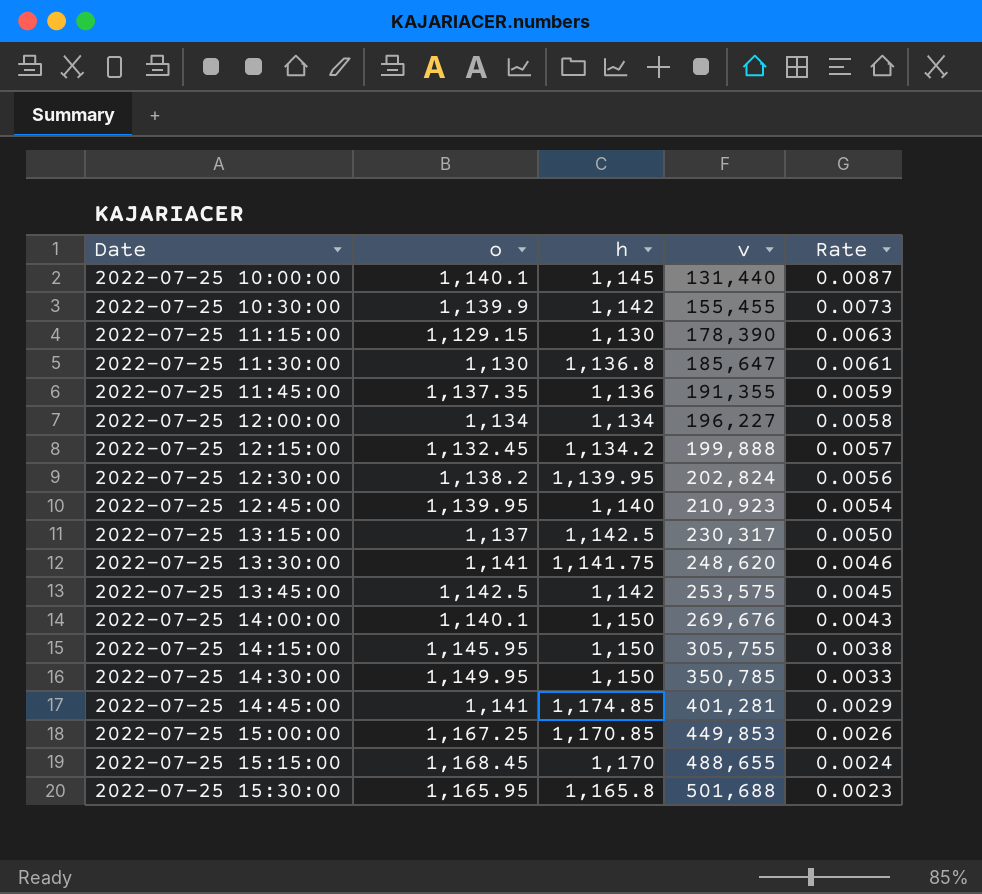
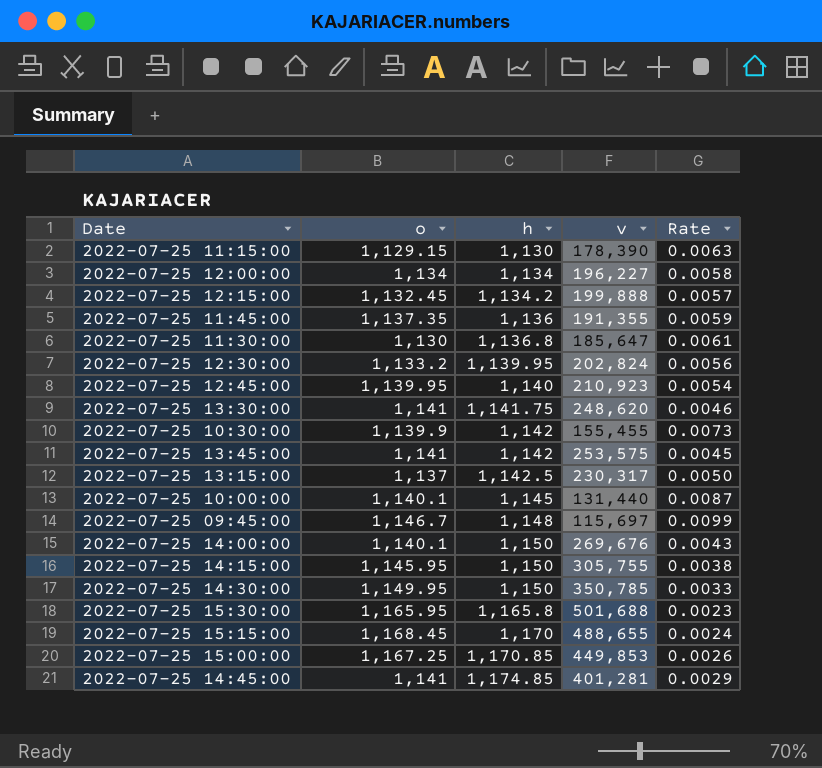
row order: Date ascending -> h ascending
2022-07-25 12:30:00 | o: 1,138.2 -> 1,133.2
2022-07-25 13:45:00 | o: 1,142.5 -> 1,141
row 2022-07-25 09:45:00: none -> 1,146.7 | 1,148 | 115,697 | 0.0099

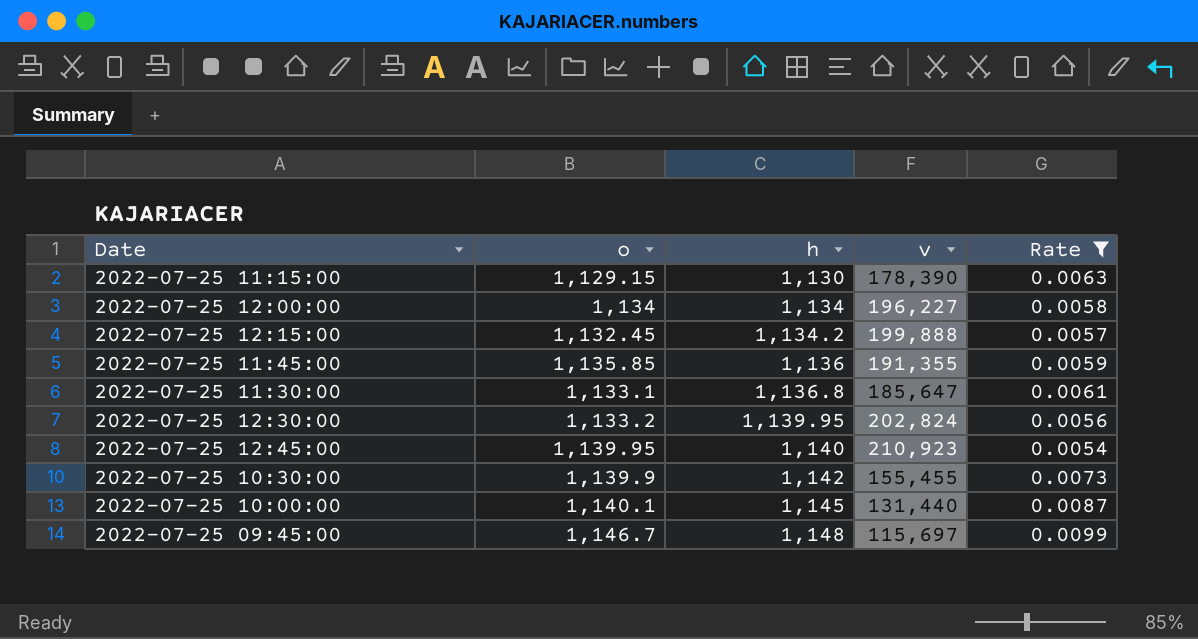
filter: none -> Rate >= 0.0054
2022-07-25 11:45:00 | o: 1,137.35 -> 1,135.85
2022-07-25 11:30:00 | o: 1,130 -> 1,133.1

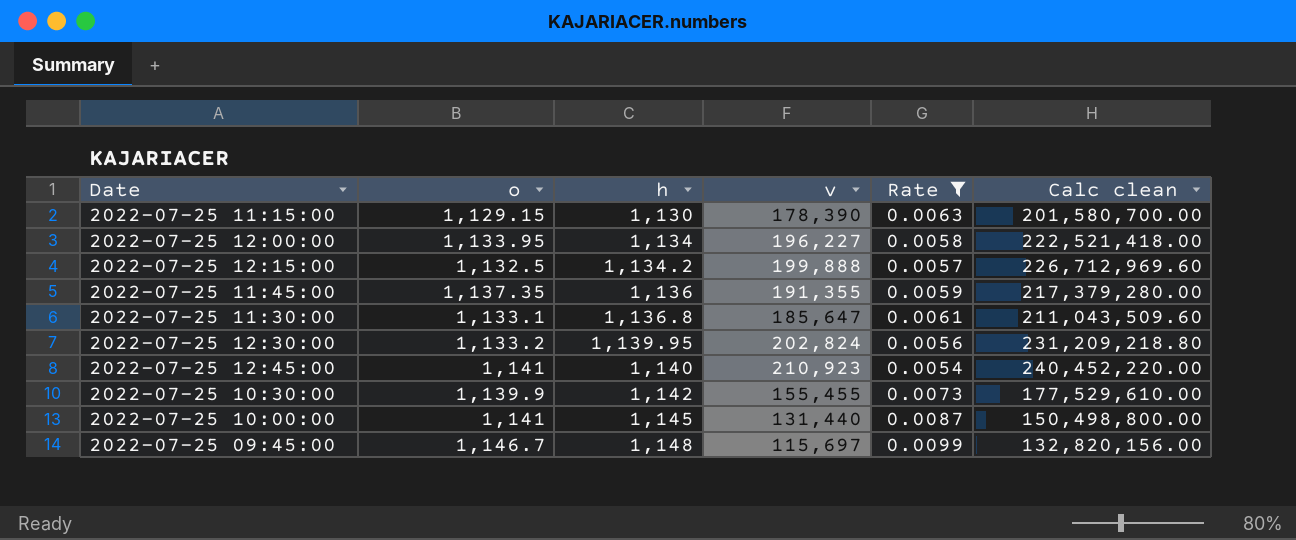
column Calc clean | formula: none -> [h] * [v]
2022-07-25 12:00:00 | o: 1,134 -> 1,133.95
2022-07-25 12:15:00 | o: 1,132.45 -> 1,132.5
2022-07-25 11:45:00 | o: 1,135.85 -> 1,137.35
2022-07-25 12:45:00 | o: 1,139.95 -> 1,141
2022-07-25 10:00:00 | o: 1,140.1 -> 1,141

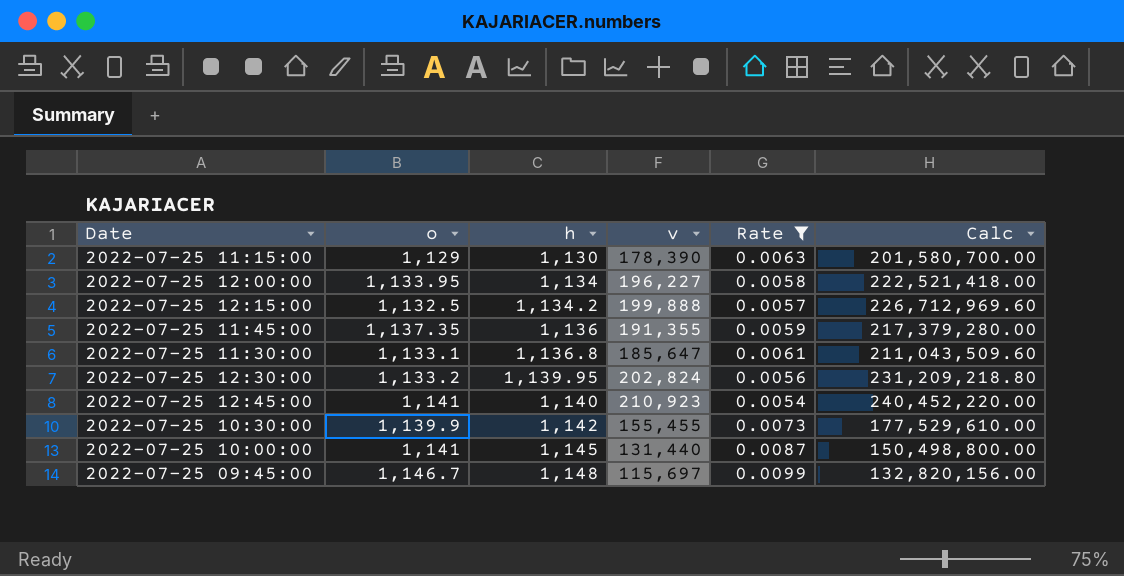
column name: Calc clean -> Calc
2022-07-25 11:15:00 | o: 1,129.15 -> 1,129

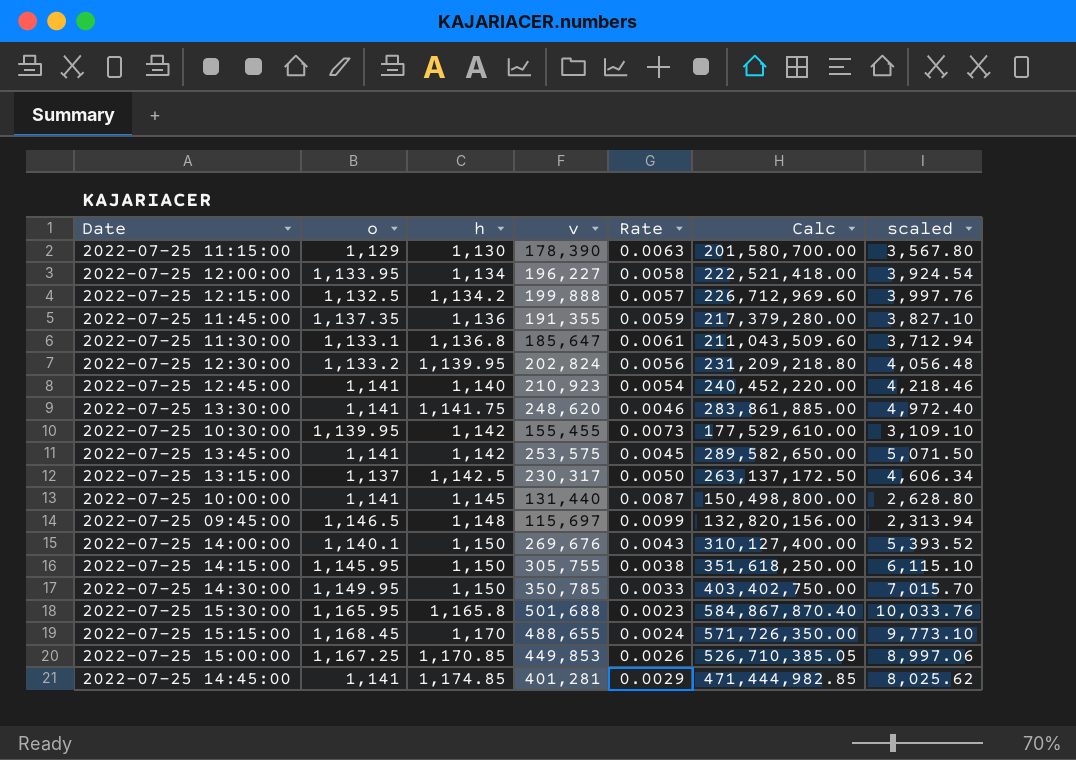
filter: Rate >= 0.0054 -> none
column scaled | formula: none -> [v] * 0.02
2022-07-25 10:30:00 | o: 1,139.9 -> 1,139.95
2022-07-25 09:45:00 | o: 1,146.7 -> 1,146.5

